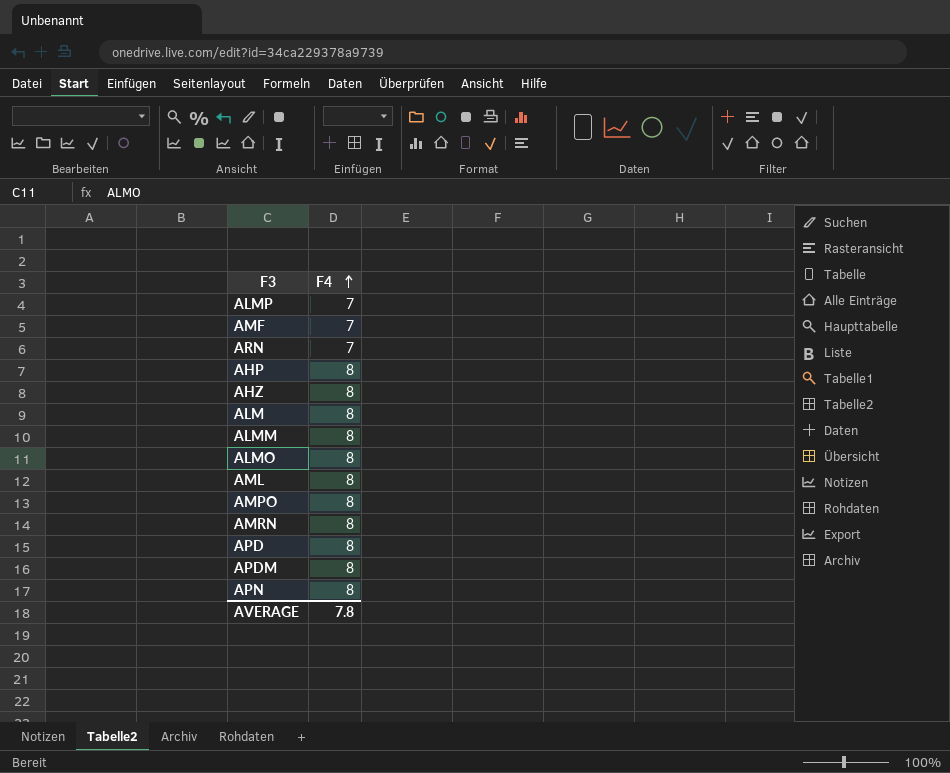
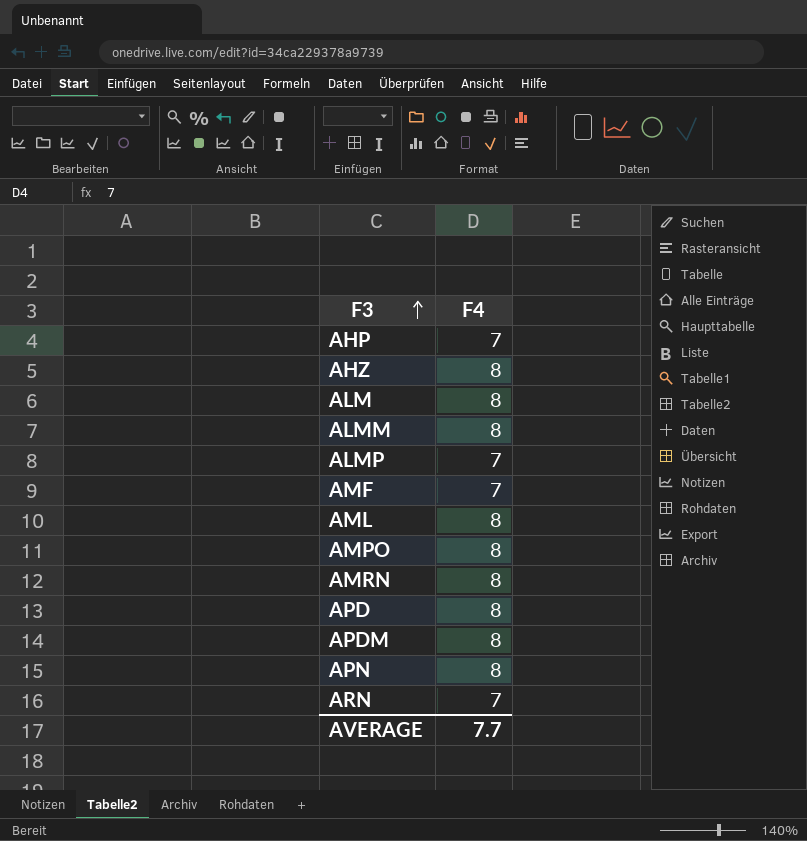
row order: F4 ascending -> F3 ascending
row ALMO: 8 -> none
AHP | F4: 8 -> 7
AVERAGE | F4: 7.8 -> 7.7

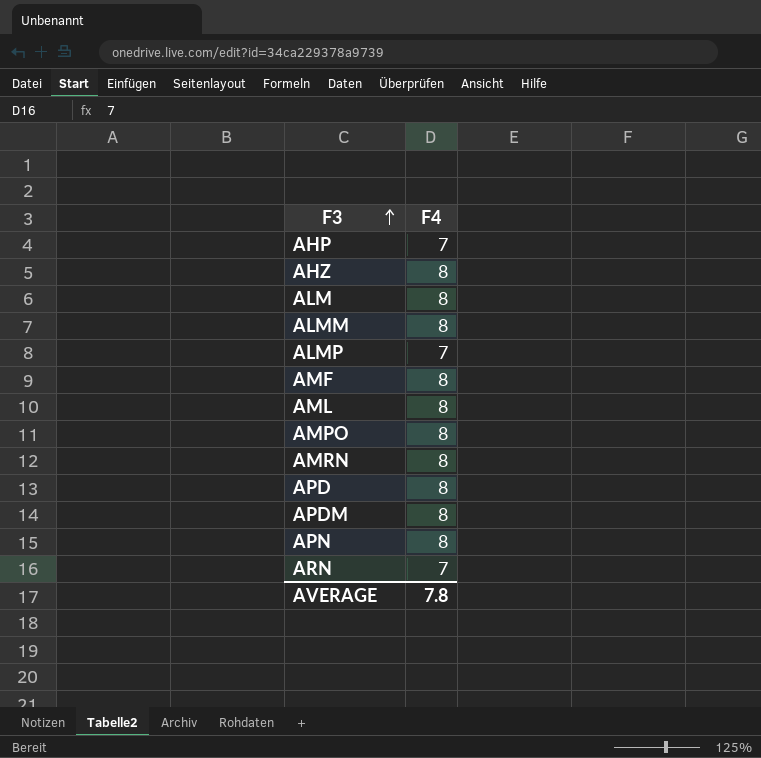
AMF | F4: 7 -> 8
AVERAGE | F4: 7.7 -> 7.8

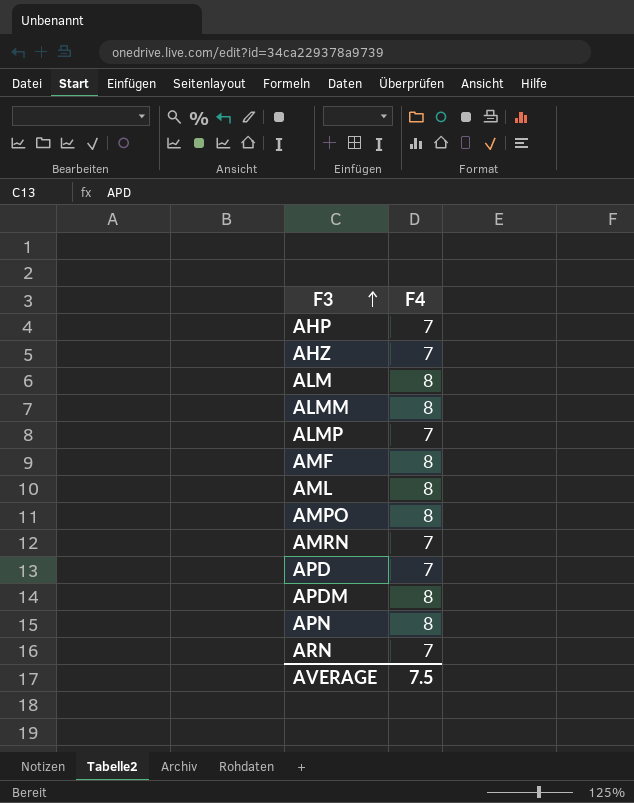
AHZ | F4: 8 -> 7
AMRN | F4: 8 -> 7
APD | F4: 8 -> 7
AVERAGE | F4: 7.8 -> 7.5

